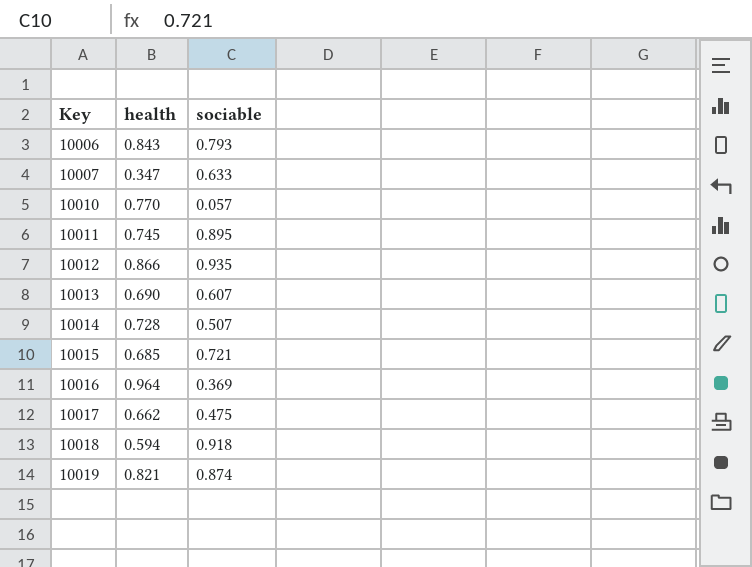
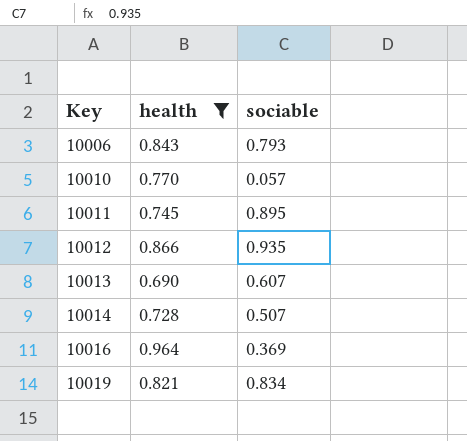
filter: none -> health >= 0.690
10019 | sociable: 0.874 -> 0.834

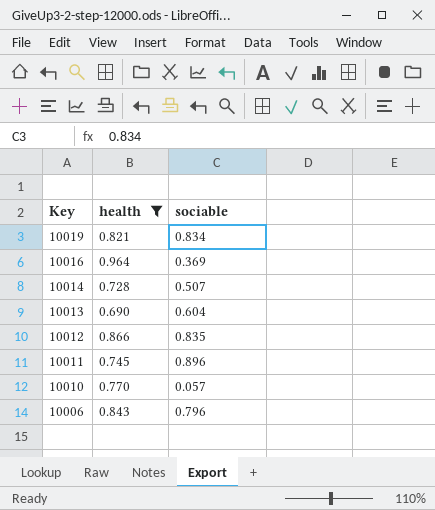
row order: Key ascending -> Key descending
10013 | sociable: 0.607 -> 0.604
10012 | sociable: 0.935 -> 0.835
10011 | sociable: 0.895 -> 0.896
10006 | sociable: 0.793 -> 0.796

